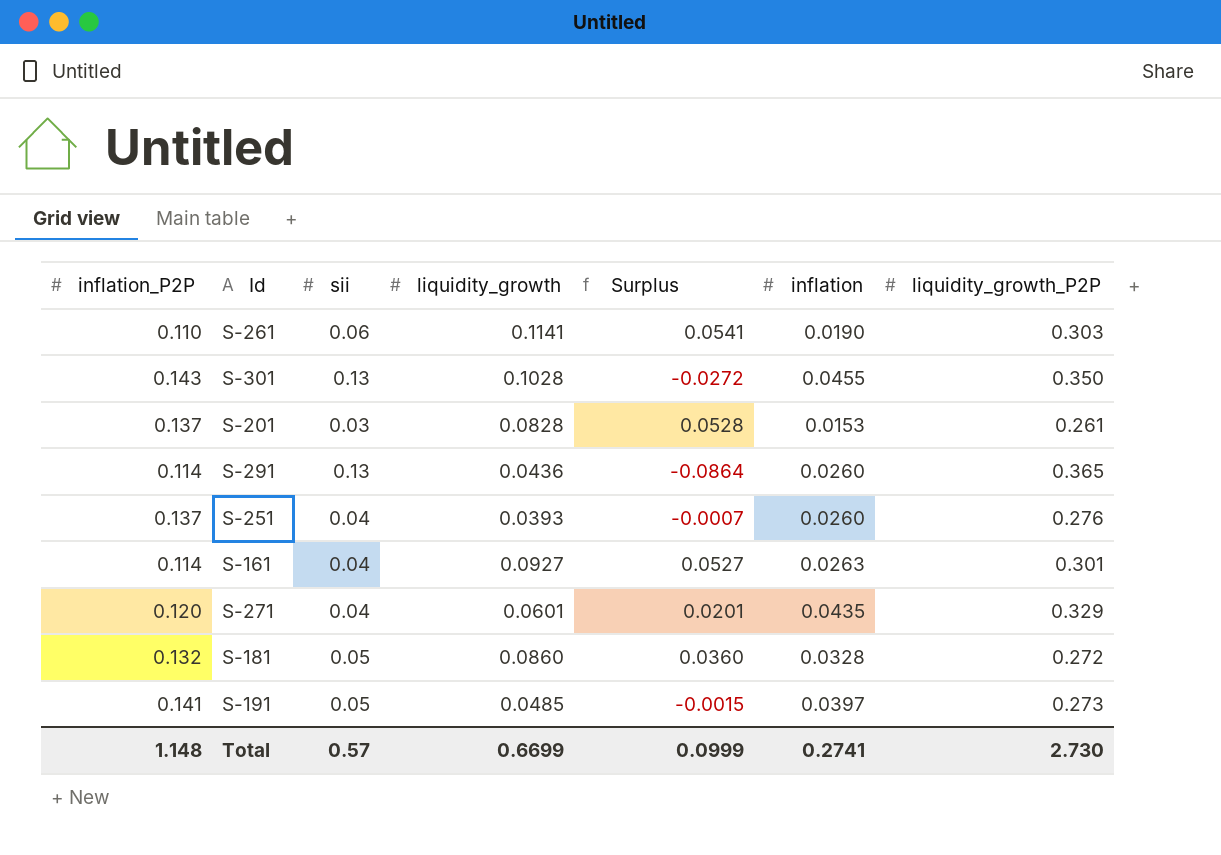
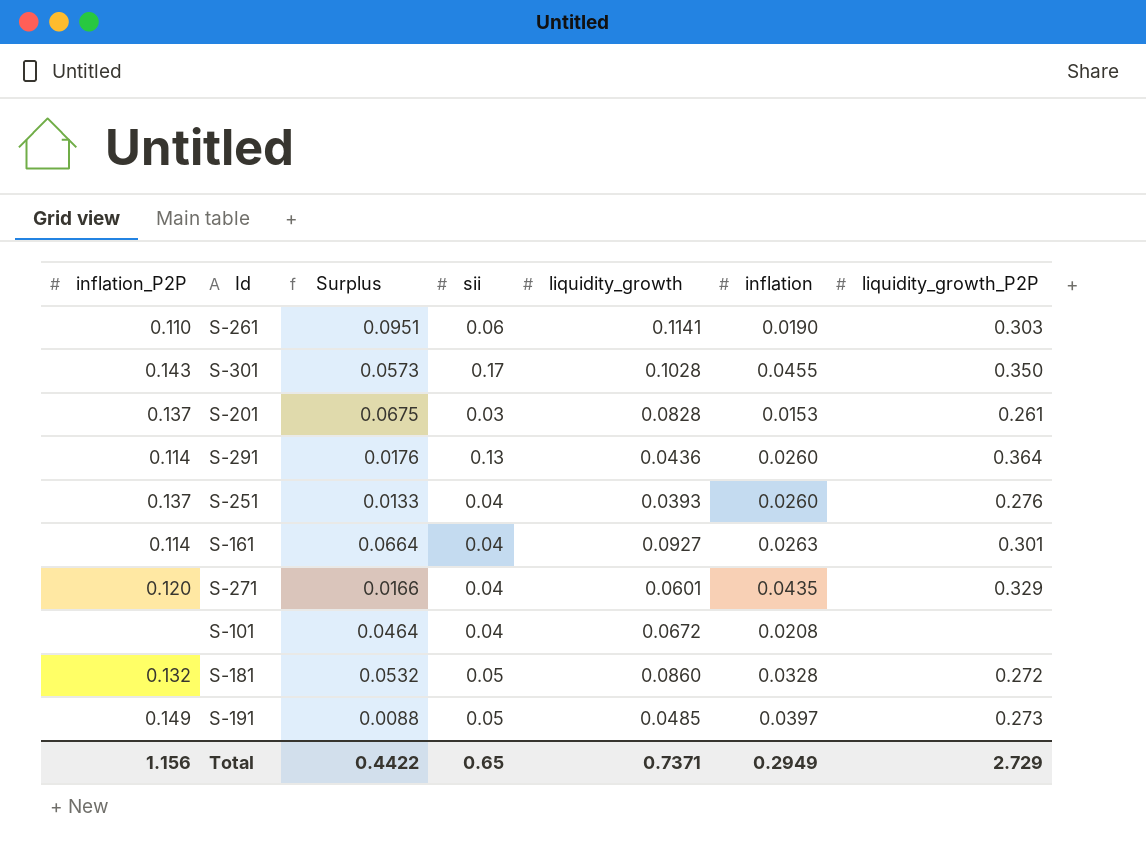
column Surplus | formula: [liquidity_growth] - [sii] -> [liquidity_growth] - [inflation]
column Surplus | position: 5 -> 3
S-301 | sii: 0.13 -> 0.17
S-291 | liquidity_growth_P2P: 0.365 -> 0.364
row S-101: none -> none | 0.0464 | 0.04 | 0.0672 | 0.0208 | none
S-191 | inflation_P2P: 0.141 -> 0.149
Total | inflation_P2P: 1.148 -> 1.156
Total | Surplus: 0.0999 -> 0.4422
Total | sii: 0.57 -> 0.65
Total | liquidity_growth: 0.6699 -> 0.7371
Total | inflation: 0.2741 -> 0.2949
Total | liquidity_growth_P2P: 2.730 -> 2.729

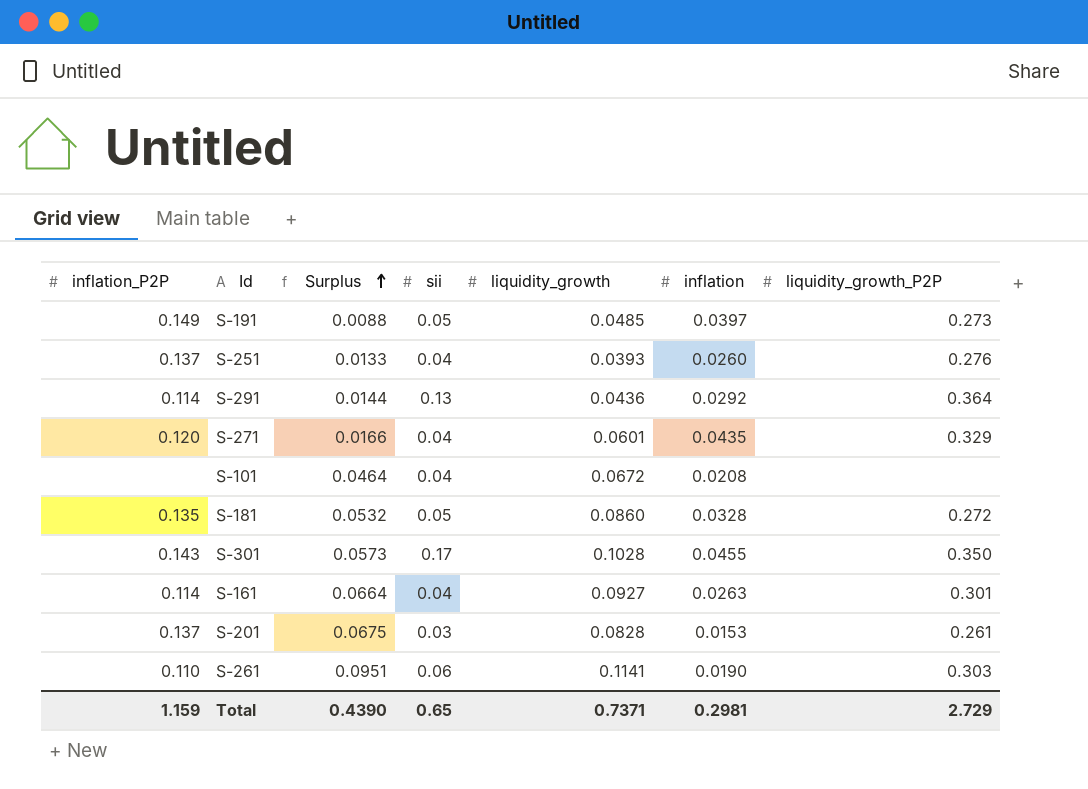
row order: none -> Surplus ascending
S-291 | Surplus: 0.0176 -> 0.0144
S-291 | inflation: 0.0260 -> 0.0292
S-181 | inflation_P2P: 0.132 -> 0.135
Total | inflation_P2P: 1.156 -> 1.159
Total | Surplus: 0.4422 -> 0.4390
Total | inflation: 0.2949 -> 0.2981

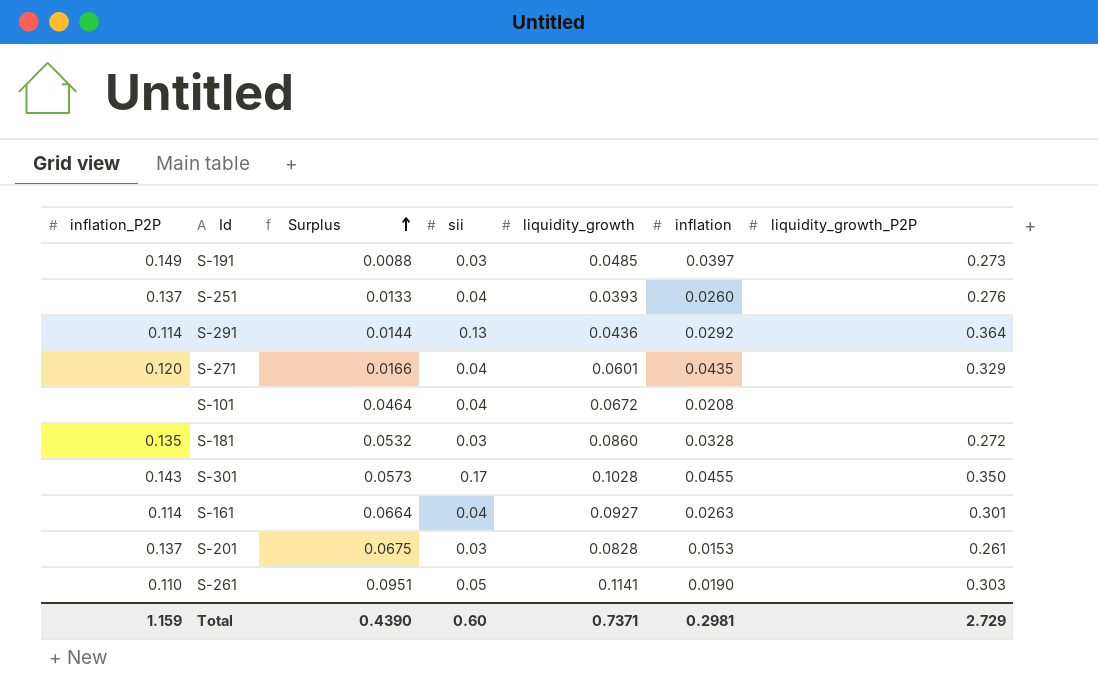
S-191 | sii: 0.05 -> 0.03
S-181 | sii: 0.05 -> 0.03
S-261 | sii: 0.06 -> 0.05
Total | sii: 0.65 -> 0.60

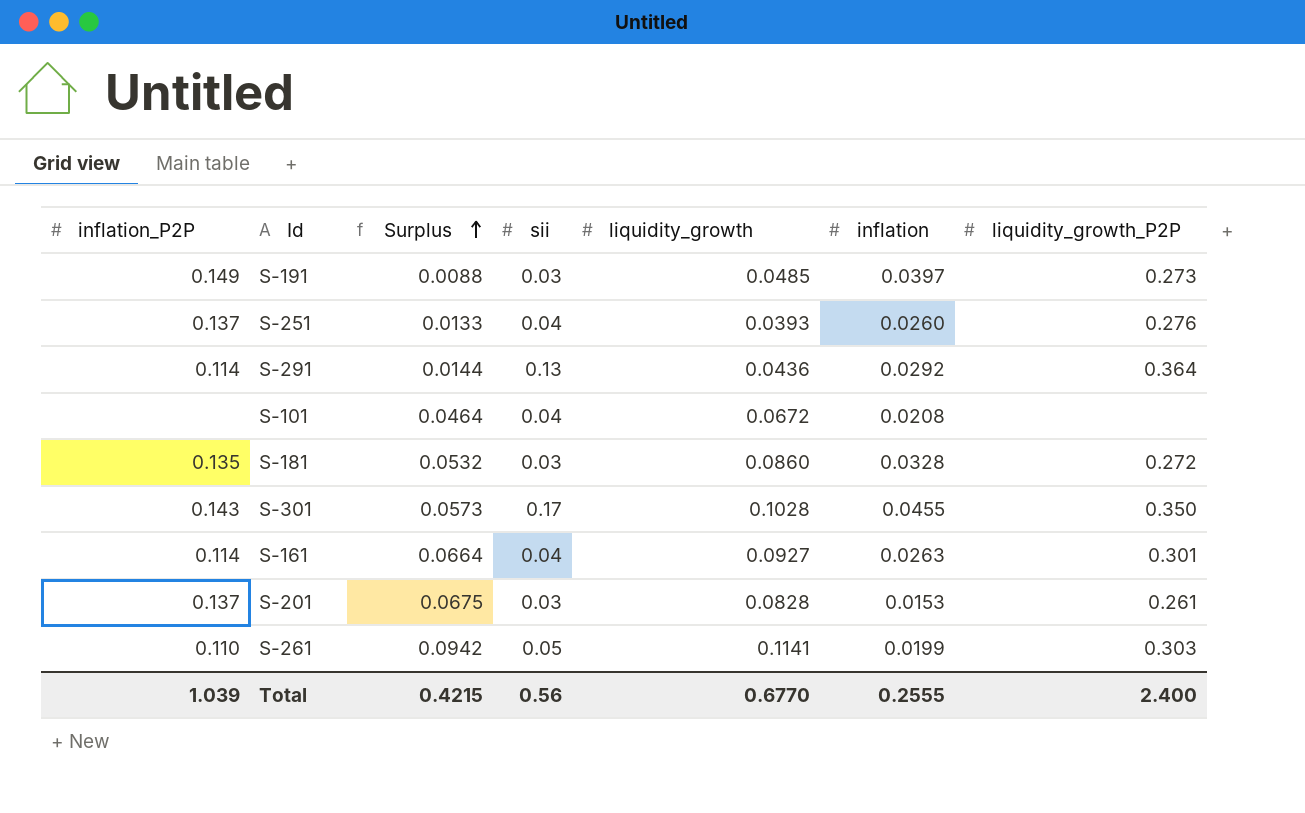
row S-271: 0.120 | 0.0166 | 0.04 | 0.0601 | 0.0435 | 0.329 -> none
S-261 | Surplus: 0.0951 -> 0.0942
S-261 | inflation: 0.0190 -> 0.0199
Total | inflation_P2P: 1.159 -> 1.039
Total | Surplus: 0.4390 -> 0.4215
Total | sii: 0.60 -> 0.56
Total | liquidity_growth: 0.7371 -> 0.6770
Total | inflation: 0.2981 -> 0.2555
Total | liquidity_growth_P2P: 2.729 -> 2.400

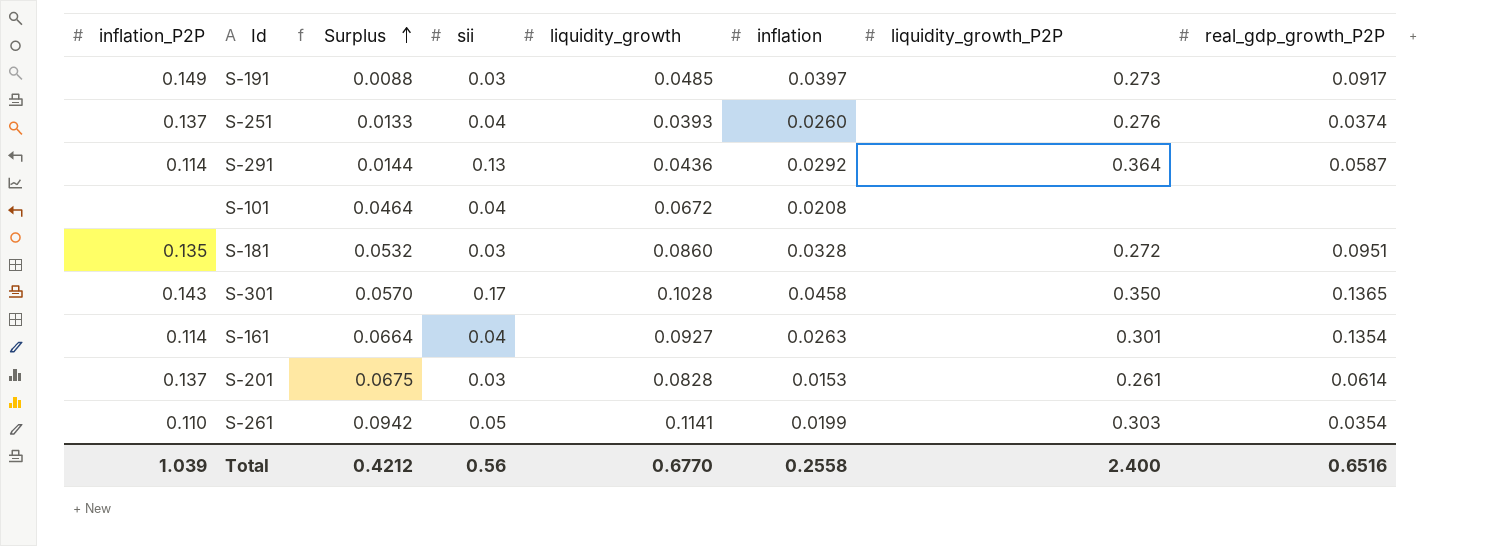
column real_gdp_growth_P2P | position: none -> 8
S-301 | Surplus: 0.0573 -> 0.0570
S-301 | inflation: 0.0455 -> 0.0458
Total | Surplus: 0.4215 -> 0.4212
Total | inflation: 0.2555 -> 0.2558

